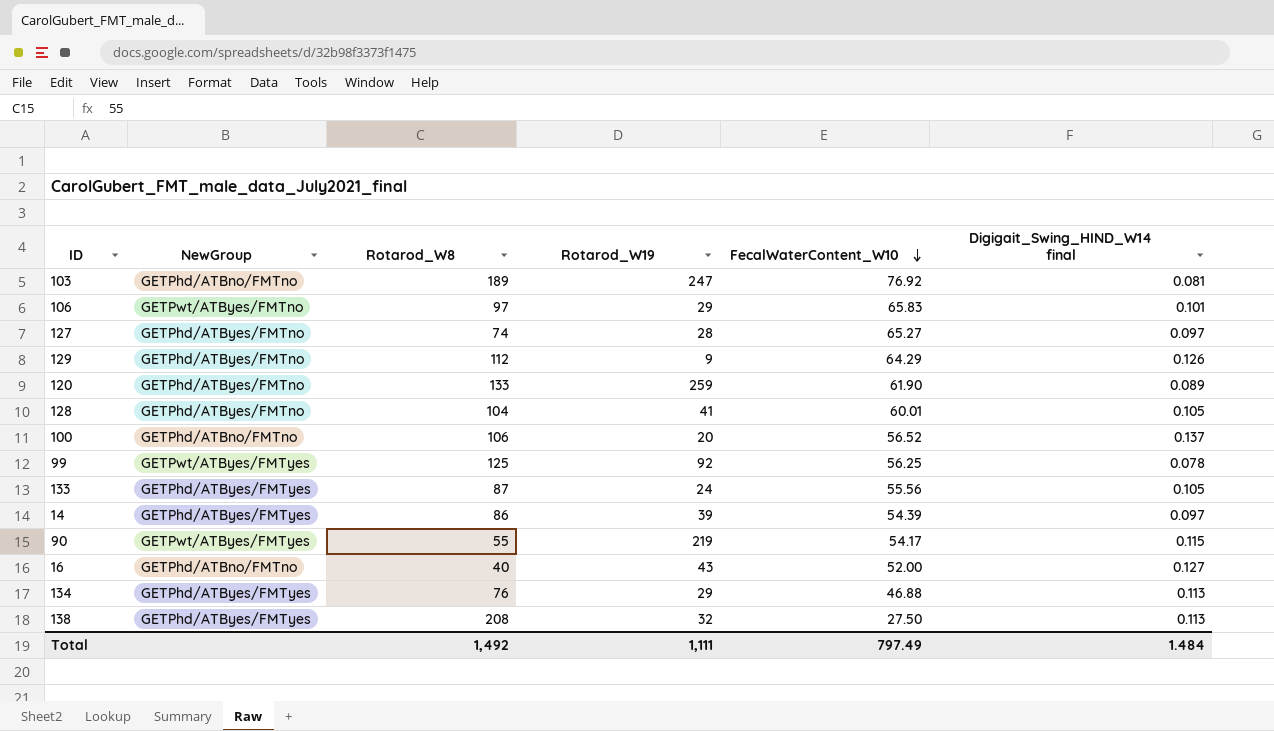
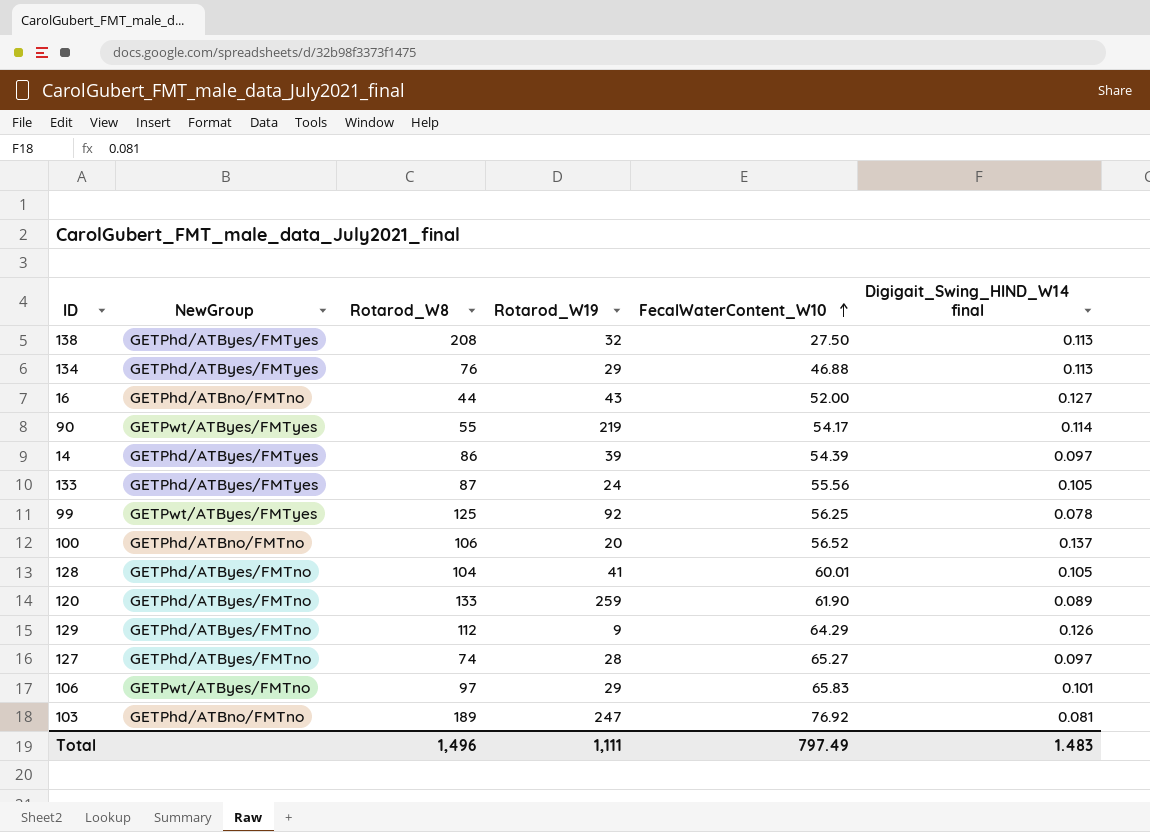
row order: FecalWaterContent_W10 descending -> FecalWaterContent_W10 ascending
16 | Rotarod_W8: 40 -> 44
90 | Digigait_Swing_HIND_W14 final: 0.115 -> 0.114
Total | Rotarod_W8: 1,492 -> 1,496
Total | Digigait_Swing_HIND_W14 final: 1.484 -> 1.483

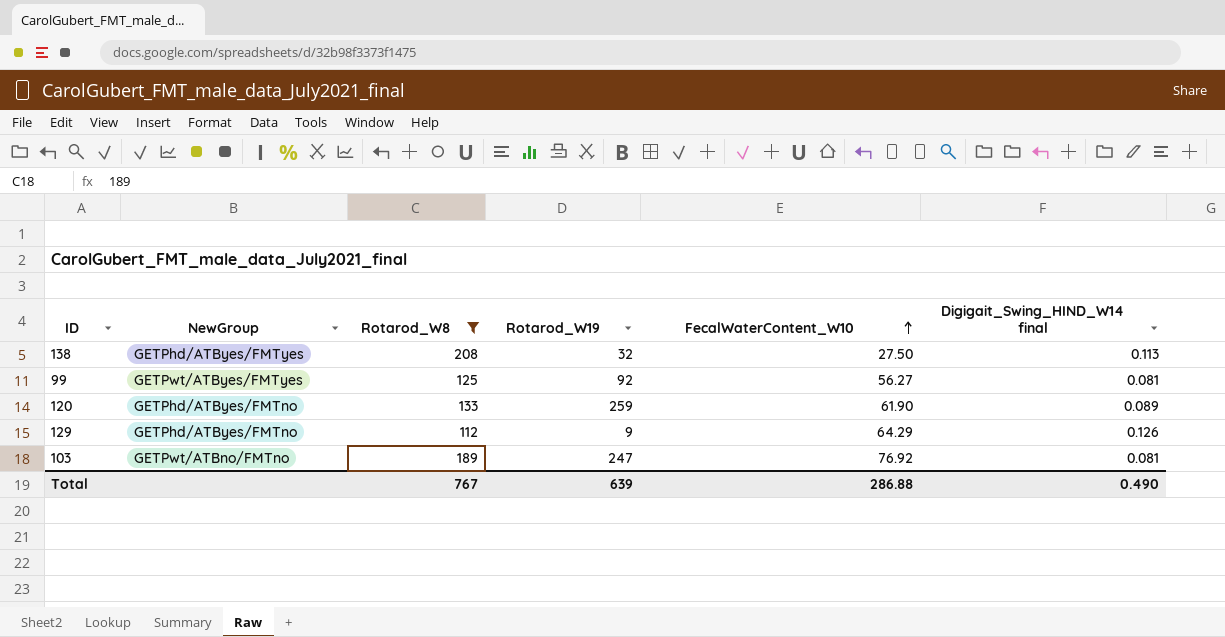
filter: none -> Rotarod_W8 >= 112
99 | FecalWaterContent_W10: 56.25 -> 56.27
99 | Digigait_Swing_HIND_W14 final: 0.078 -> 0.081
103 | NewGroup: GETPhd/ATBno/FMTno -> GETPwt/ATBno/FMTno
Total | Rotarod_W8: 1,496 -> 767
Total | Rotarod_W19: 1,111 -> 639
Total | FecalWaterContent_W10: 797.49 -> 286.88
Total | Digigait_Swing_HIND_W14 final: 1.483 -> 0.490

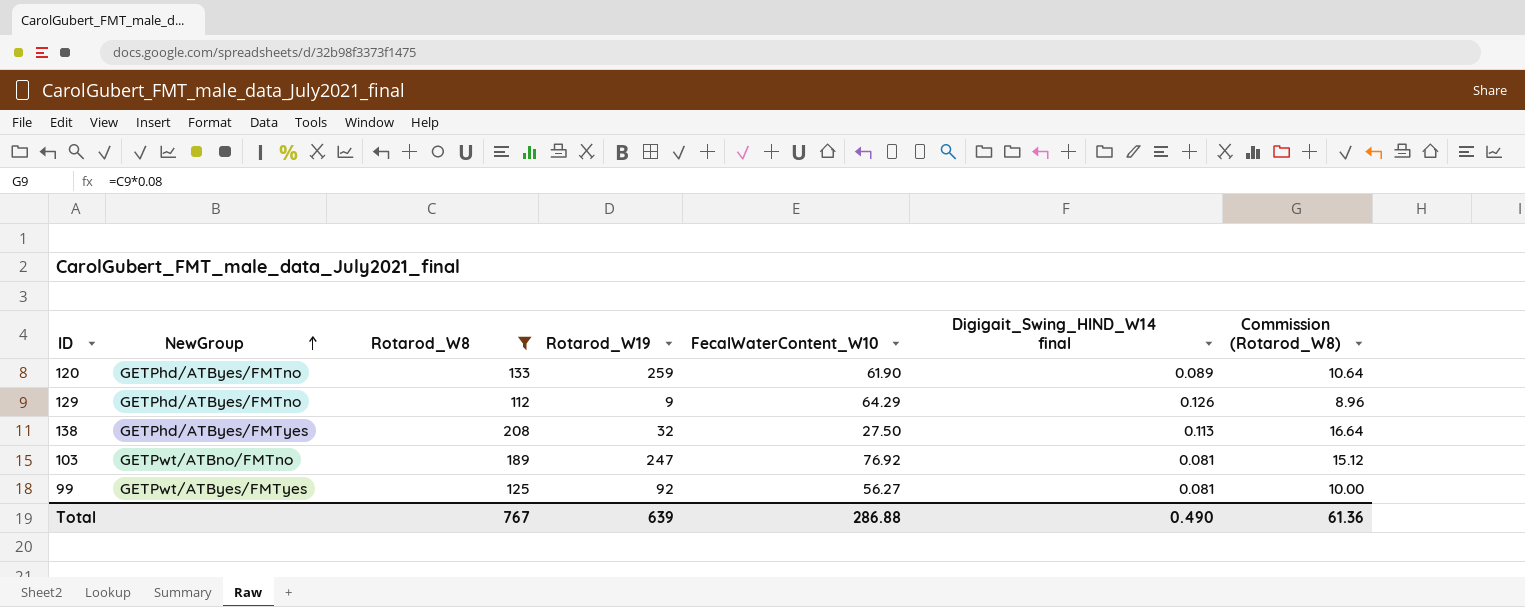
row order: FecalWaterContent_W10 ascending -> NewGroup ascending
column Commission (Rotarod_W8) | formula: none -> [Rotarod_W8] * 0.08

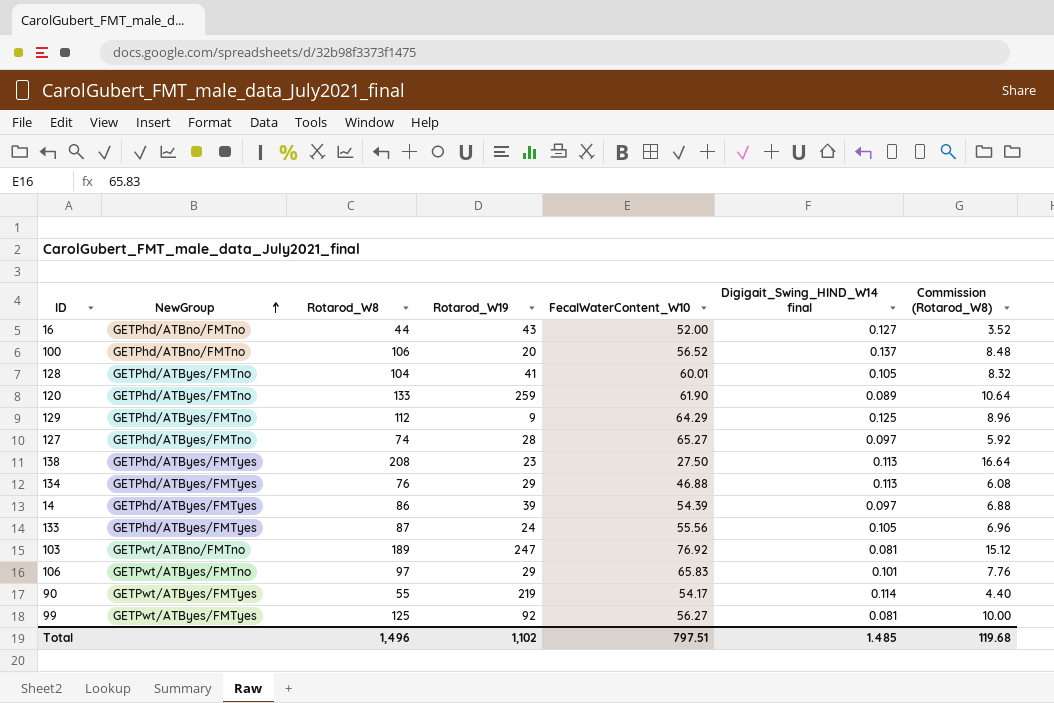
filter: Rotarod_W8 >= 112 -> none
129 | Digigait_Swing_HIND_W14 final: 0.126 -> 0.125
138 | Rotarod_W19: 32 -> 23
Total | Rotarod_W8: 767 -> 1,496
Total | Rotarod_W19: 639 -> 1,102
Total | FecalWaterContent_W10: 286.88 -> 797.51
Total | Digigait_Swing_HIND_W14 final: 0.490 -> 1.485
Total | Commission (Rotarod_W8): 61.36 -> 119.68

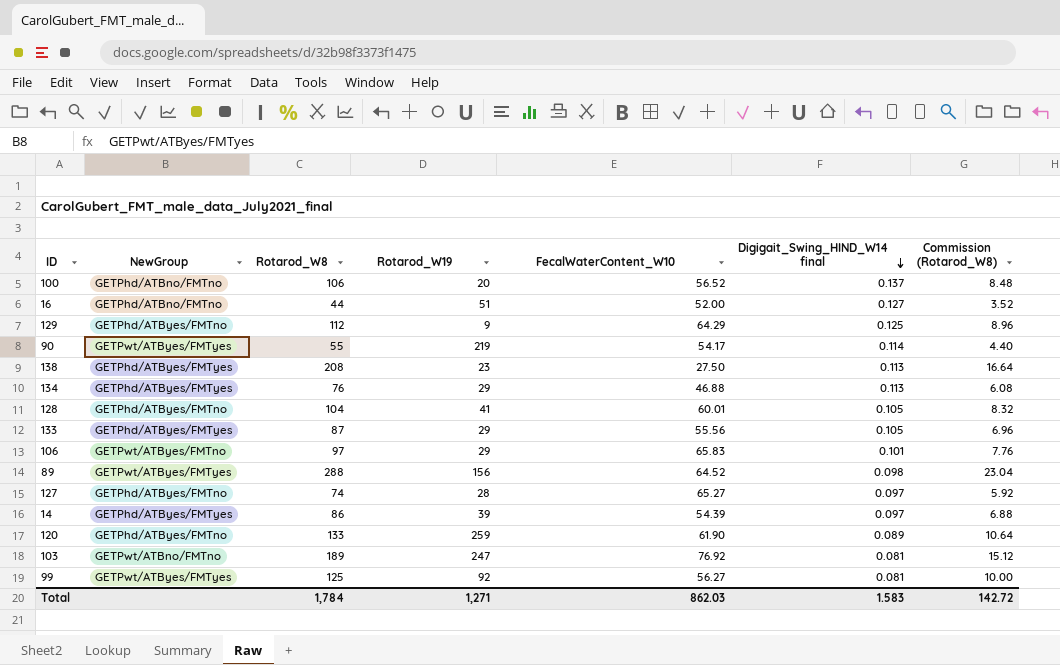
row order: NewGroup ascending -> Digigait_Swing_HIND_W14 final descending
16 | Rotarod_W19: 43 -> 51
133 | Rotarod_W19: 24 -> 29
row 89: none -> GETPwt/ATByes/FMTyes | 288 | 156 | 64.52 | 0.098 | 23.04
Total | Rotarod_W8: 1,496 -> 1,784
Total | Rotarod_W19: 1,102 -> 1,271
Total | FecalWaterContent_W10: 797.51 -> 862.03
Total | Digigait_Swing_HIND_W14 final: 1.485 -> 1.583
Total | Commission (Rotarod_W8): 119.68 -> 142.72

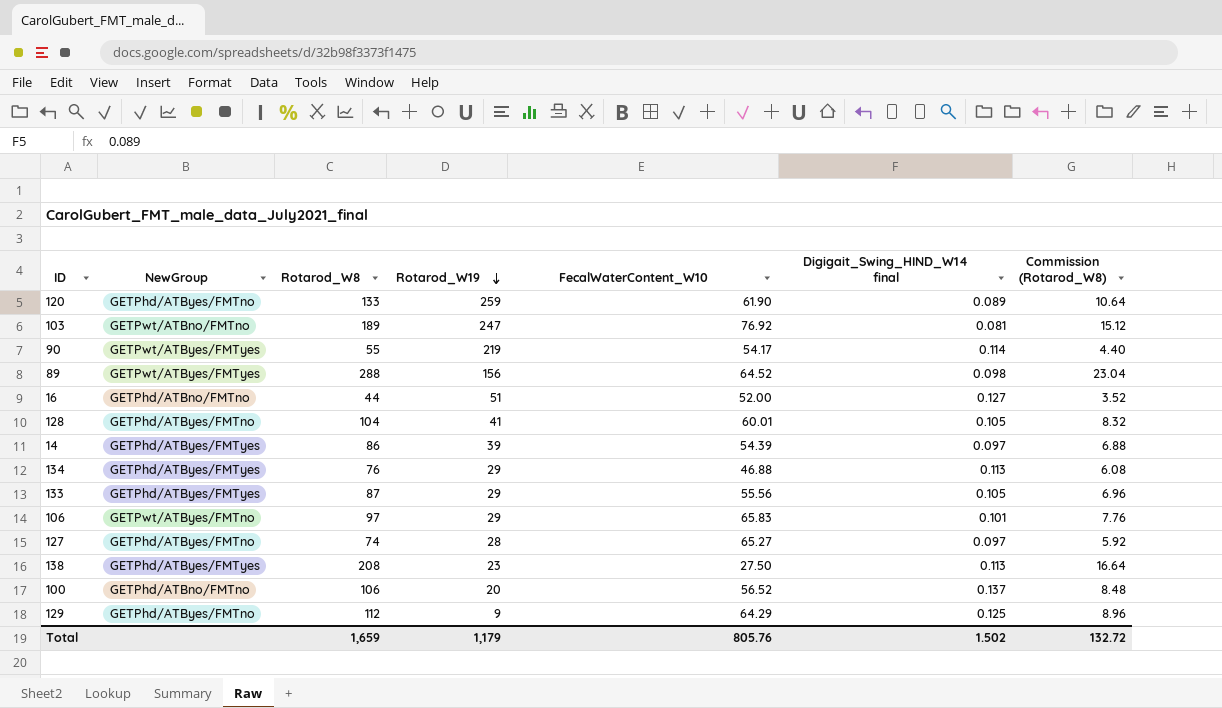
row order: Digigait_Swing_HIND_W14 final descending -> Rotarod_W19 descending
row 99: GETPwt/ATByes/FMTyes | 125 | 92 | 56.27 | 0.081 | 10.00 -> none
Total | Rotarod_W8: 1,784 -> 1,659
Total | Rotarod_W19: 1,271 -> 1,179
Total | FecalWaterContent_W10: 862.03 -> 805.76
Total | Digigait_Swing_HIND_W14 final: 1.583 -> 1.502
Total | Commission (Rotarod_W8): 142.72 -> 132.72

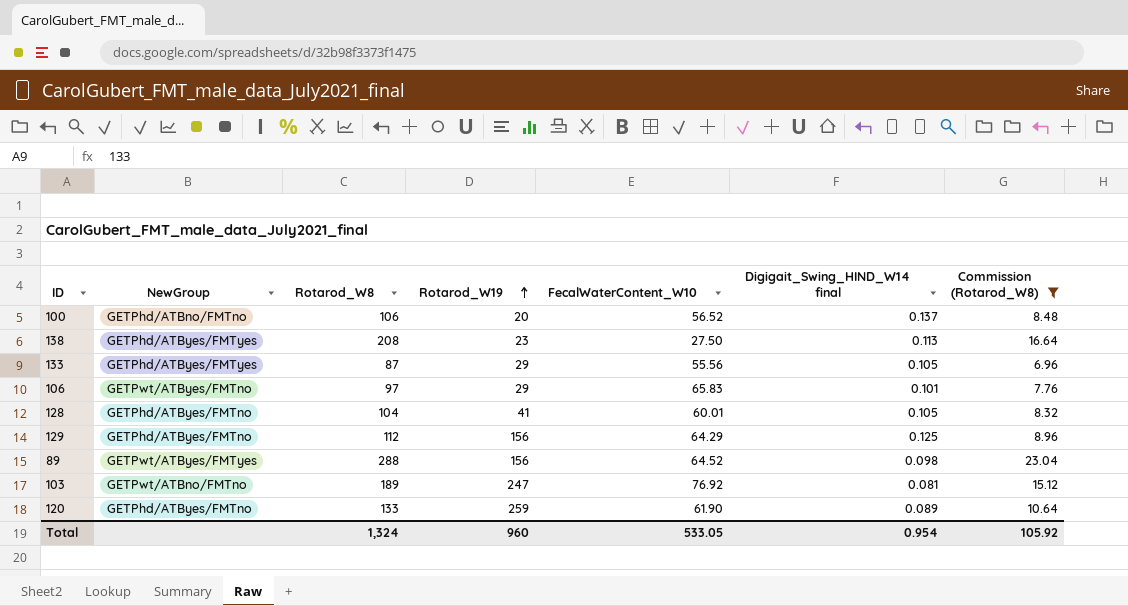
filter: none -> Commission (Rotarod_W8) >= 6.96
row order: Rotarod_W19 descending -> Rotarod_W19 ascending
129 | Rotarod_W19: 9 -> 156
Total | Rotarod_W8: 1,659 -> 1,324
Total | Rotarod_W19: 1,179 -> 960
Total | FecalWaterContent_W10: 805.76 -> 533.05
Total | Digigait_Swing_HIND_W14 final: 1.502 -> 0.954
Total | Commission (Rotarod_W8): 132.72 -> 105.92

